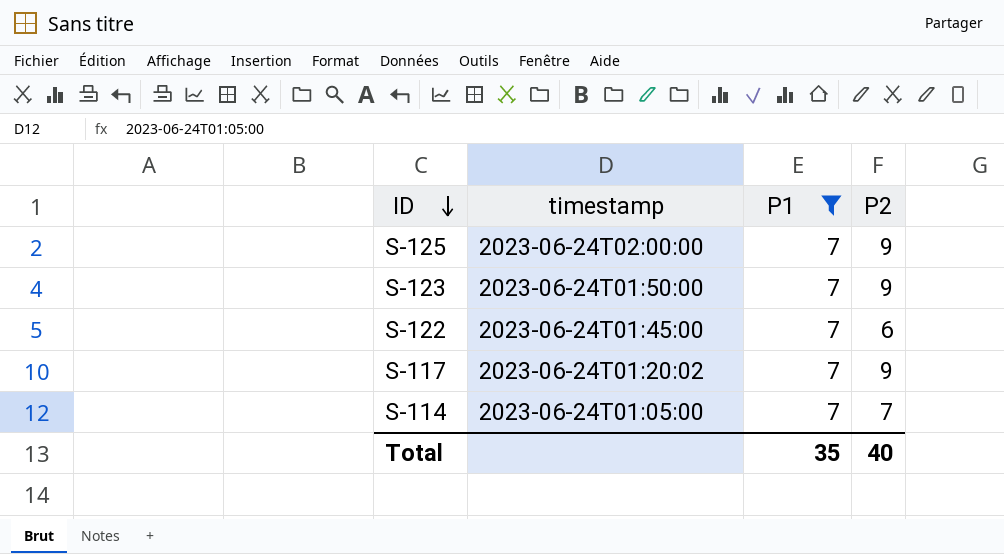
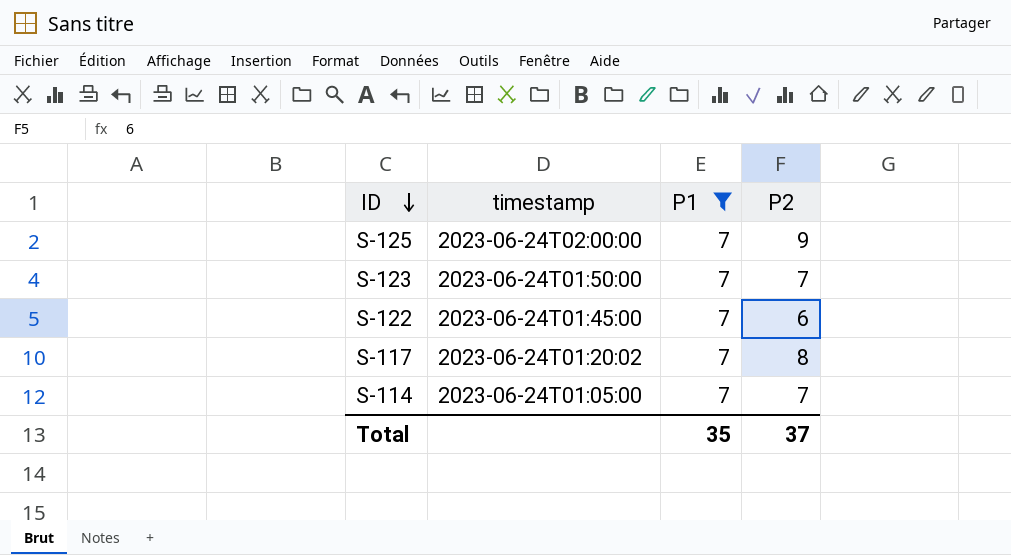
S-123 | P2: 9 -> 7
S-117 | P2: 9 -> 8
Total | P2: 40 -> 37

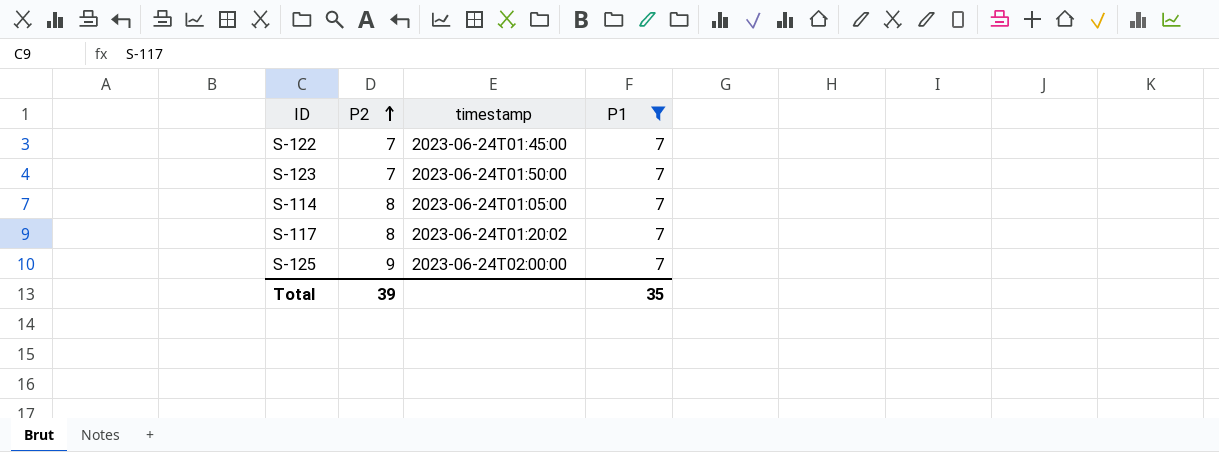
row order: ID descending -> P2 ascending
column P2 | position: 4 -> 2
S-122 | P2: 6 -> 7
S-114 | P2: 7 -> 8
Total | P2: 37 -> 39

